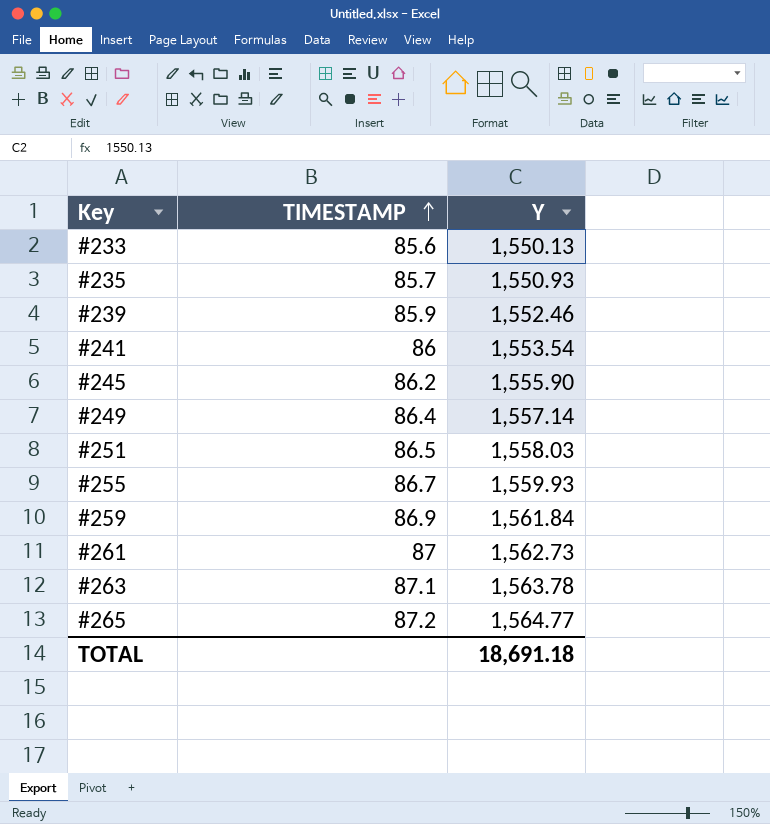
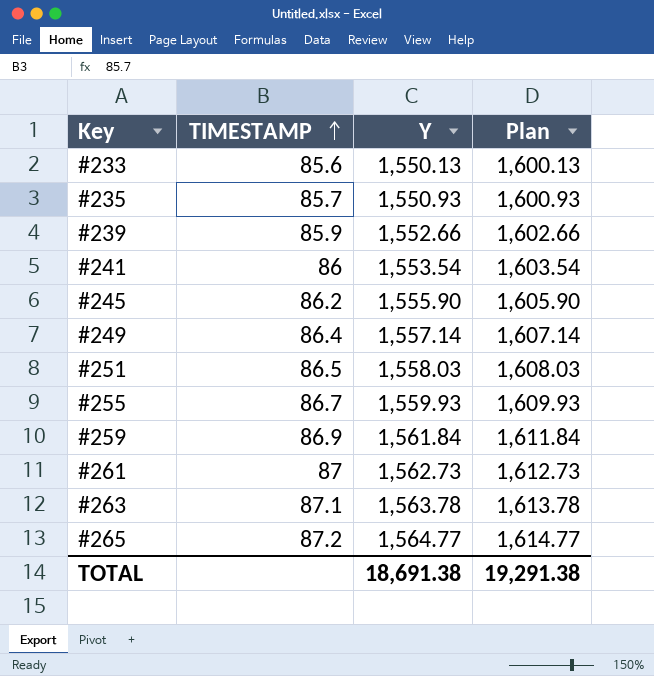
column Plan | formula: none -> [Y] + 50
#239 | Y: 1,552.46 -> 1,552.66
TOTAL | Y: 18,691.18 -> 18,691.38

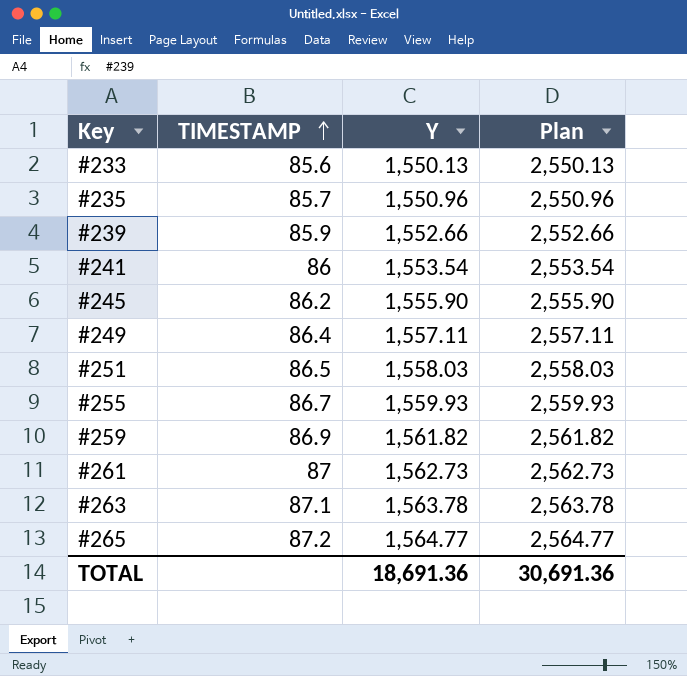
column Plan | formula: [Y] + 50 -> [Y] + 1000
#235 | Y: 1,550.93 -> 1,550.96
#249 | Y: 1,557.14 -> 1,557.11
#259 | Y: 1,561.84 -> 1,561.82
TOTAL | Y: 18,691.38 -> 18,691.36
TOTAL | Plan: 19,291.38 -> 30,691.36

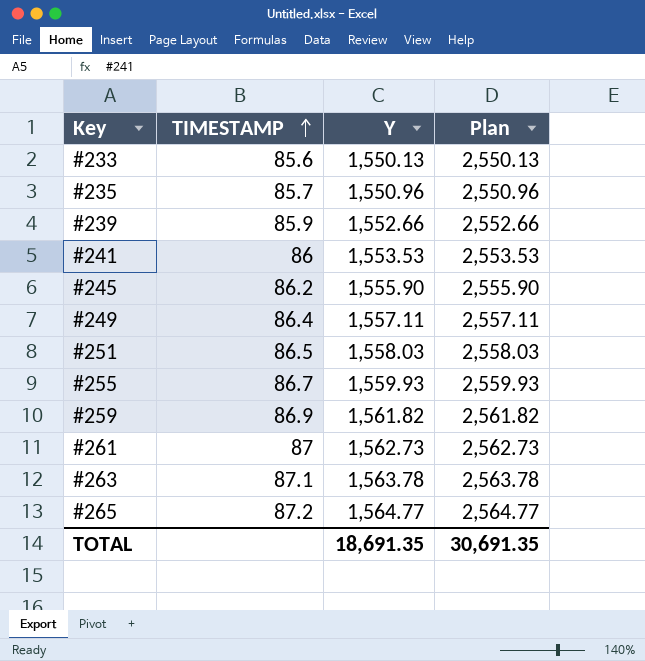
#241 | Y: 1,553.54 -> 1,553.53
#241 | Plan: 2,553.54 -> 2,553.53
TOTAL | Y: 18,691.36 -> 18,691.35
TOTAL | Plan: 30,691.36 -> 30,691.35

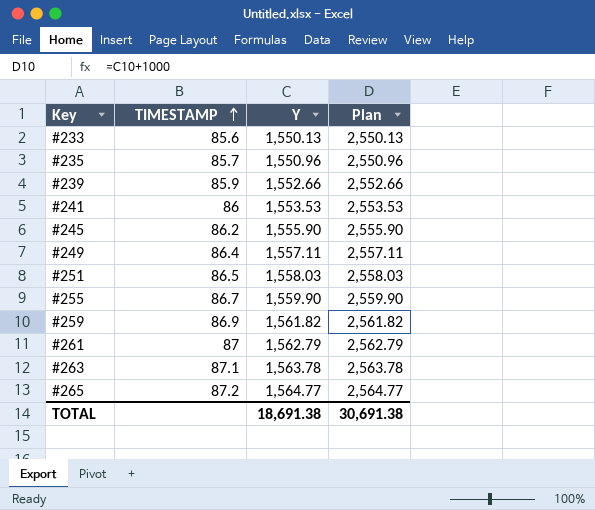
#255 | Y: 1,559.93 -> 1,559.90
#255 | Plan: 2,559.93 -> 2,559.90
#261 | Y: 1,562.73 -> 1,562.79
#261 | Plan: 2,562.73 -> 2,562.79
TOTAL | Y: 18,691.35 -> 18,691.38
TOTAL | Plan: 30,691.35 -> 30,691.38

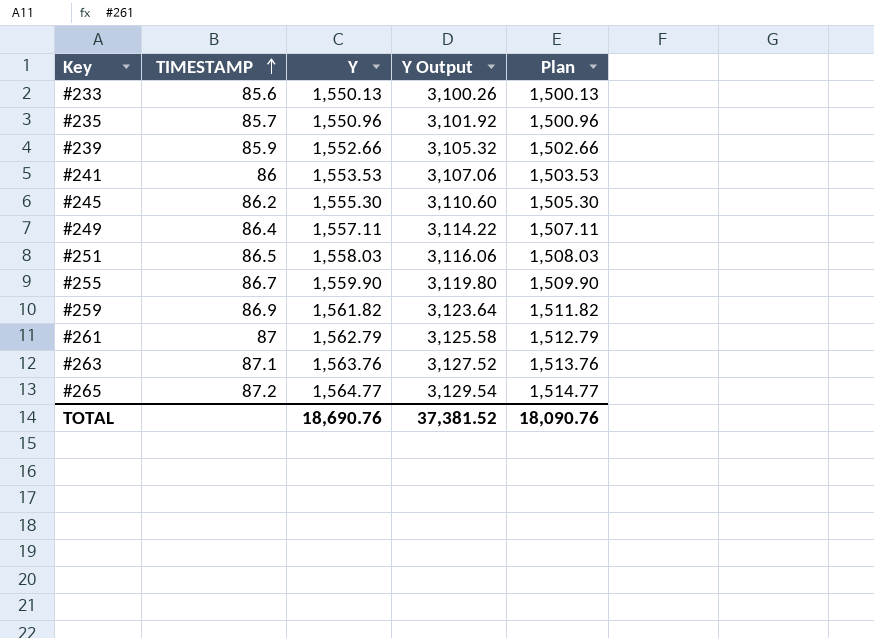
column Y Output | formula: none -> [Y] * 2
column Plan | formula: [Y] + 1000 -> [Y] - 50
#245 | Y: 1,555.90 -> 1,555.30
#263 | Y: 1,563.78 -> 1,563.76
TOTAL | Y: 18,691.38 -> 18,690.76
TOTAL | Plan: 30,691.38 -> 18,090.76

